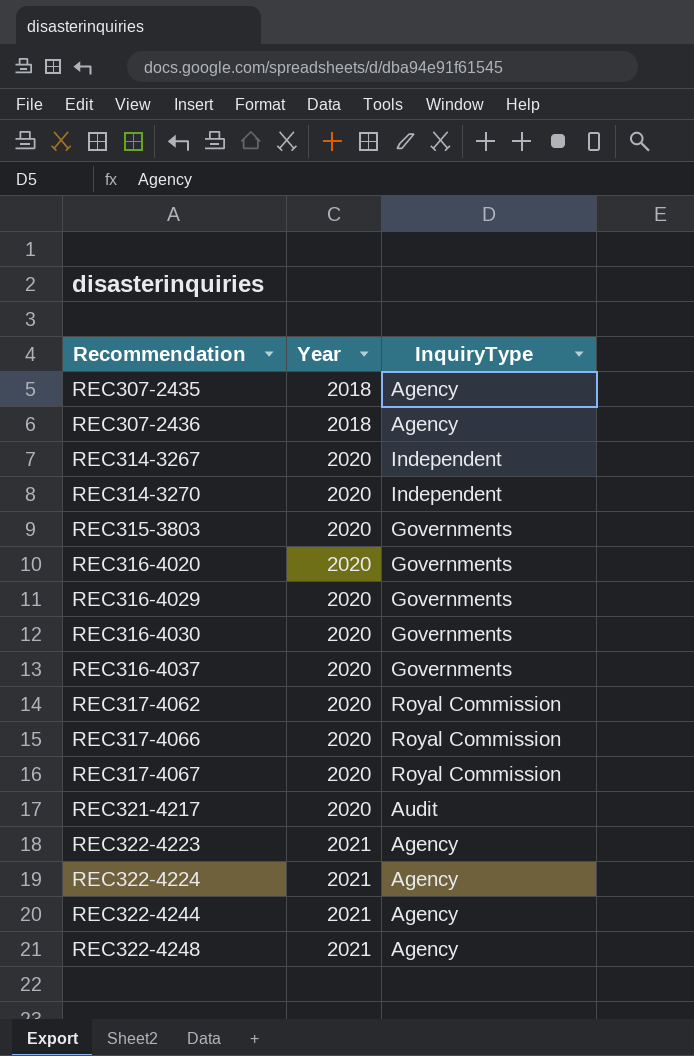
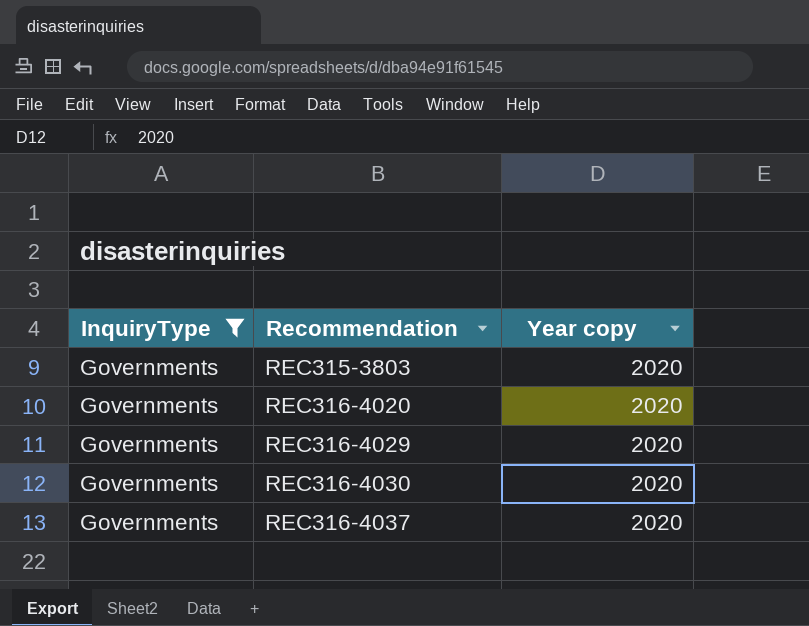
filter: none -> InquiryType = Governments
column InquiryType | position: 3 -> 1
column name: Year -> Year copy

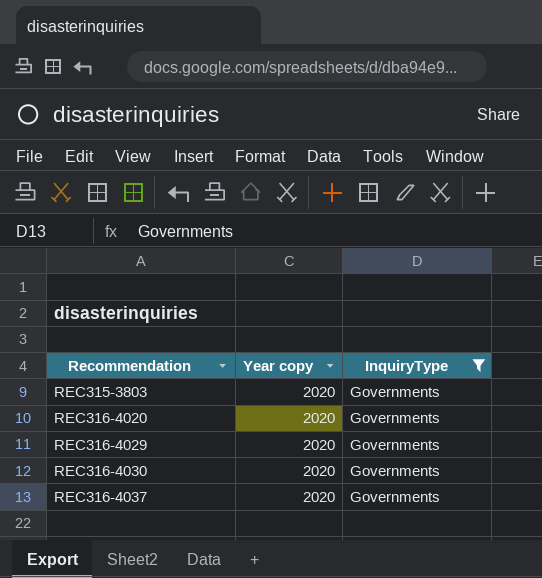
column InquiryType | position: 1 -> 3

